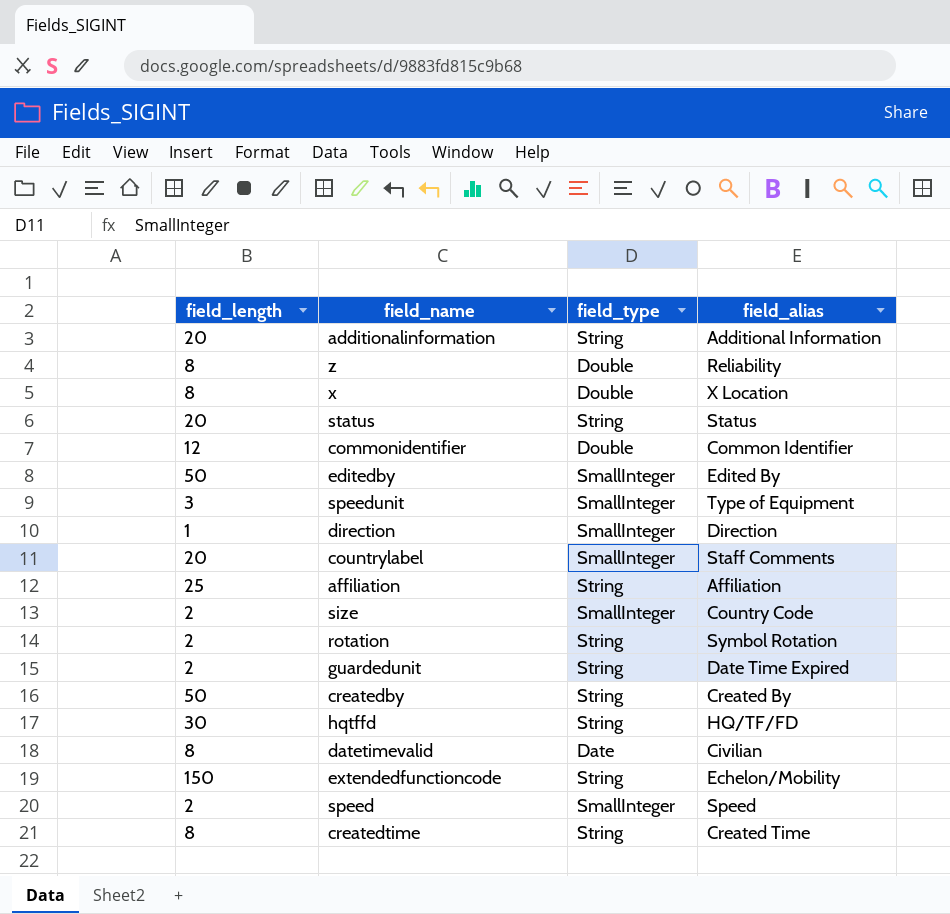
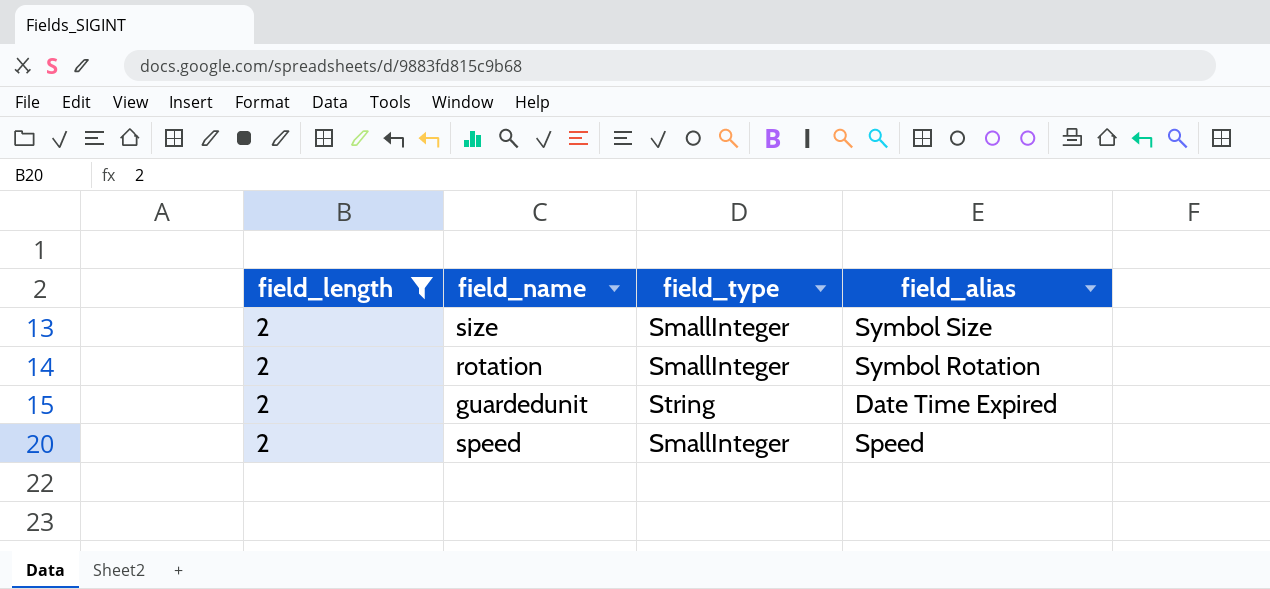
filter: none -> field_length = 2
size | field_alias: Country Code -> Symbol Size
rotation | field_type: String -> SmallInteger

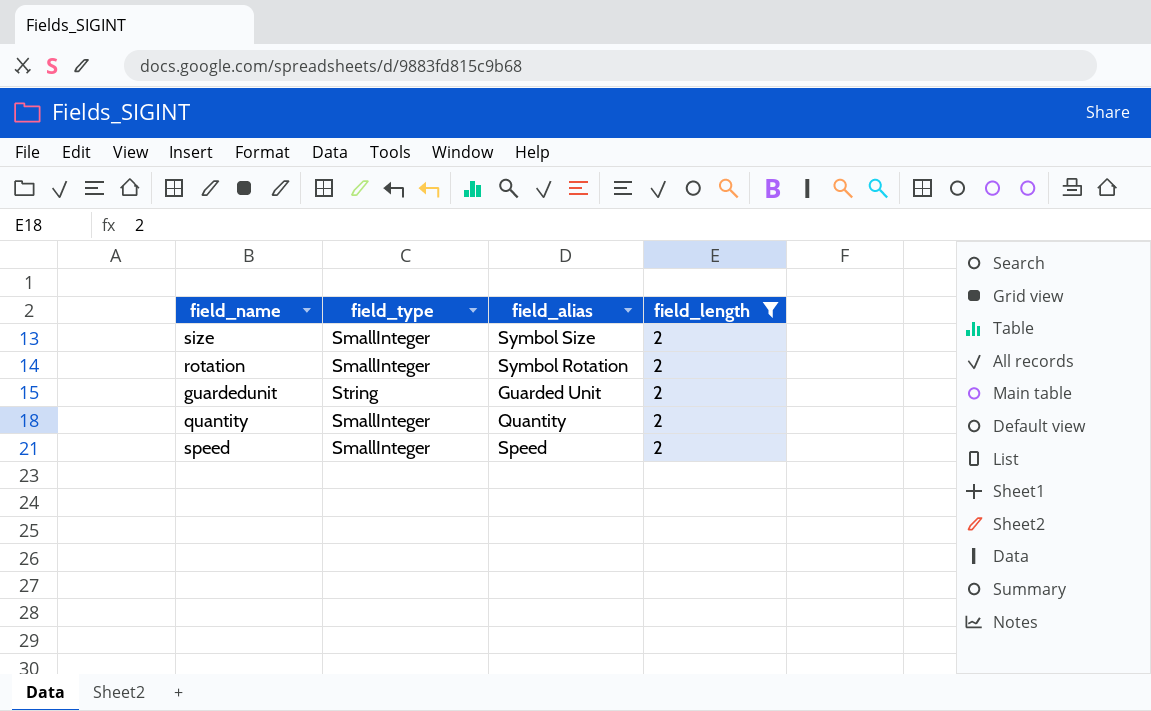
column field_length | position: 1 -> 4
guardedunit | field_alias: Date Time Expired -> Guarded Unit
row quantity: none -> SmallInteger | Quantity | 2

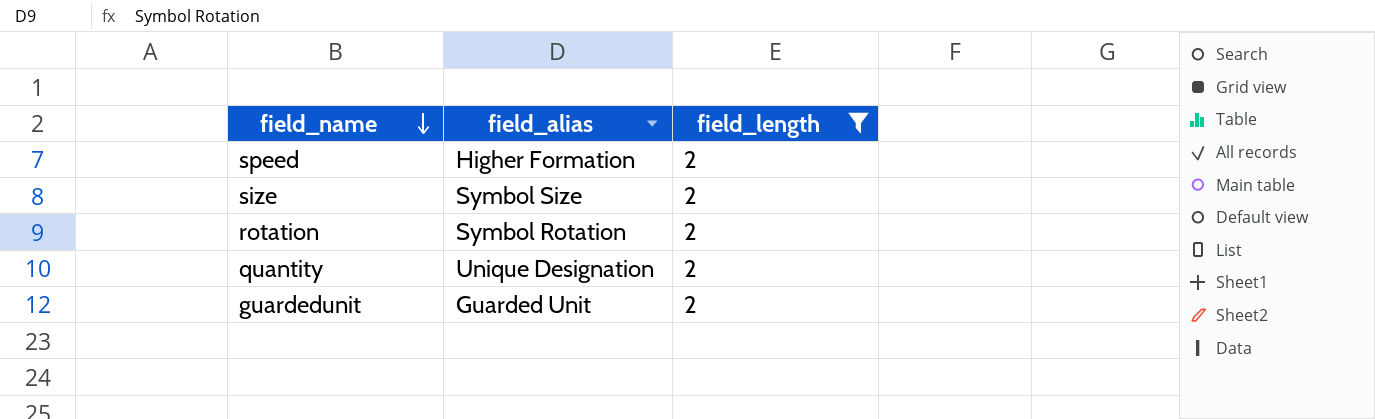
row order: none -> field_name descending
column field_type | position: 2 -> none
speed | field_alias: Speed -> Higher Formation
quantity | field_alias: Quantity -> Unique Designation

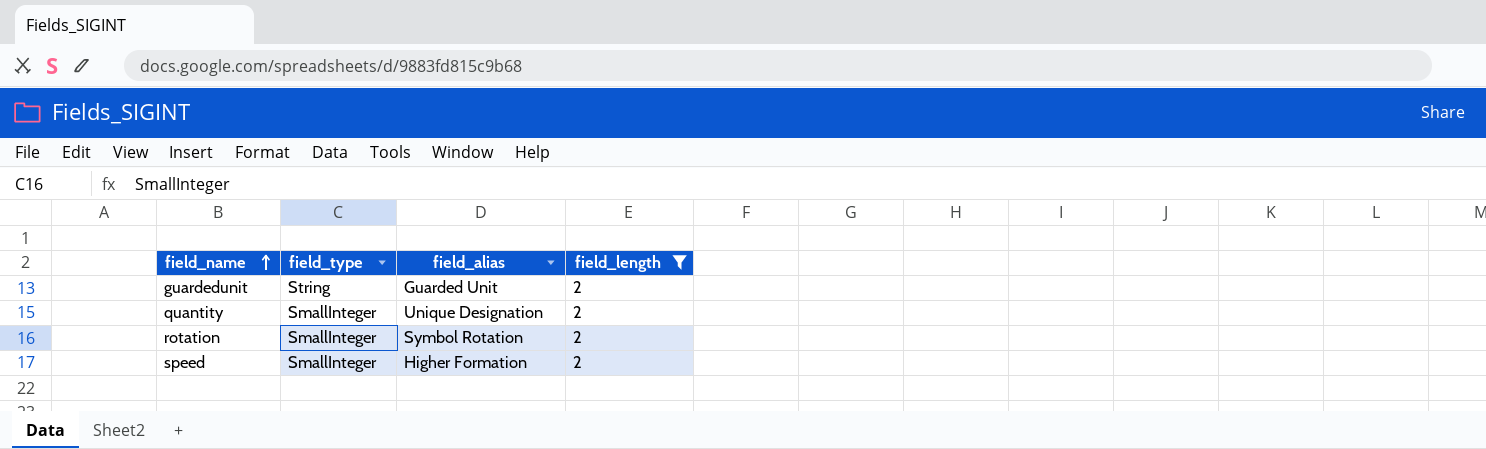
row order: field_name descending -> field_name ascending
column field_type | position: none -> 2
row size: Symbol Size | 2 -> none

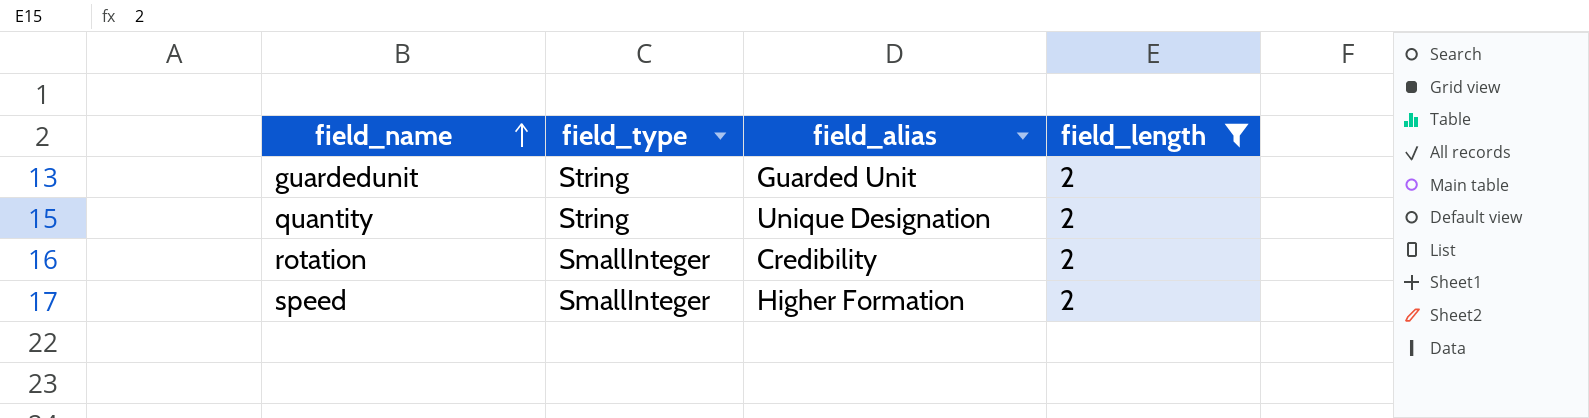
quantity | field_type: SmallInteger -> String
rotation | field_alias: Symbol Rotation -> Credibility

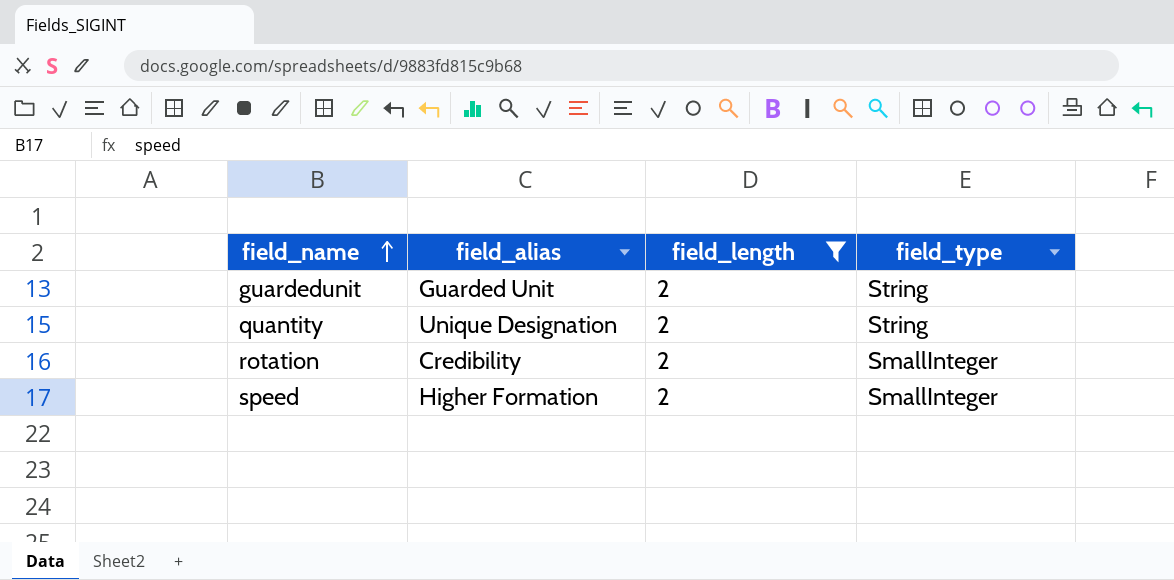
column field_type | position: 2 -> 4

